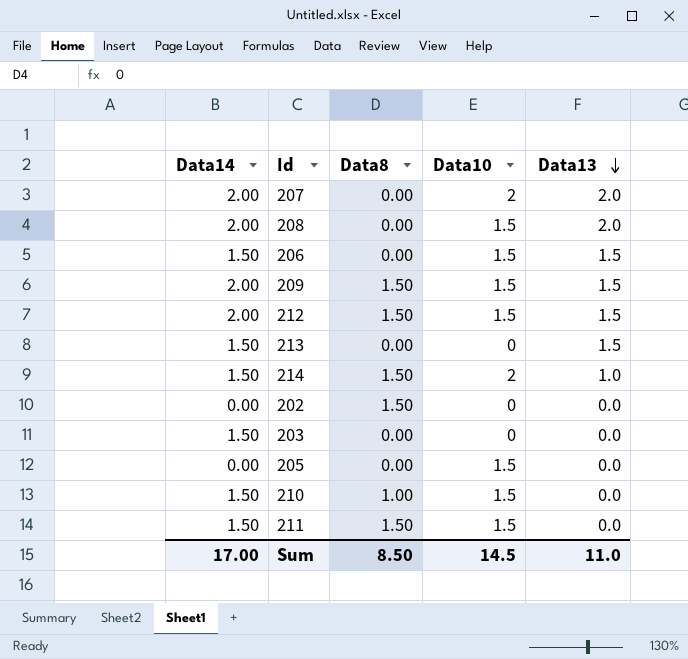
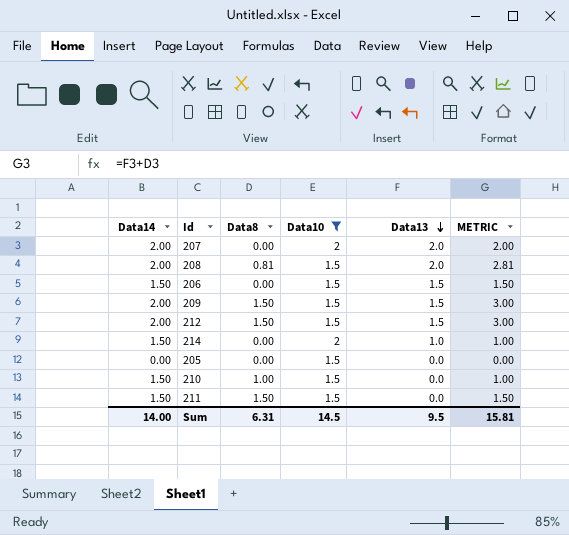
filter: none -> Data10 != 0
column METRIC | formula: none -> [Data8] + [Data13]
208 | Data8: 0.00 -> 0.81
214 | Data8: 1.50 -> 0.00
Sum | Data14: 17.00 -> 14.00
Sum | Data8: 8.50 -> 6.31
Sum | Data13: 11.0 -> 9.5

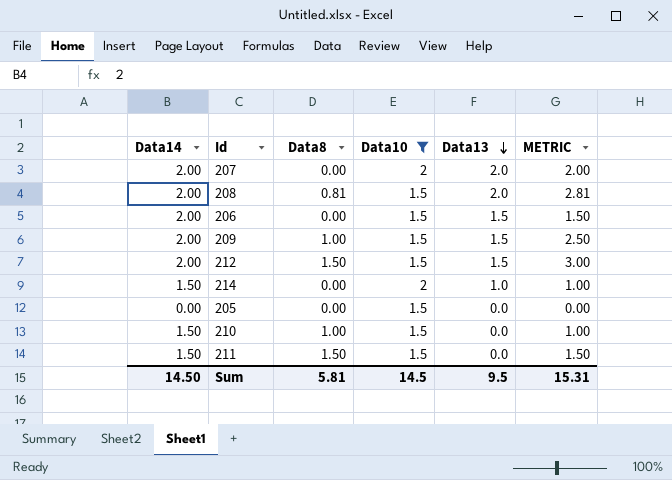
206 | Data14: 1.50 -> 2.00
209 | Data8: 1.50 -> 1.00
209 | METRIC: 3.00 -> 2.50
Sum | Data14: 14.00 -> 14.50
Sum | Data8: 6.31 -> 5.81
Sum | METRIC: 15.81 -> 15.31

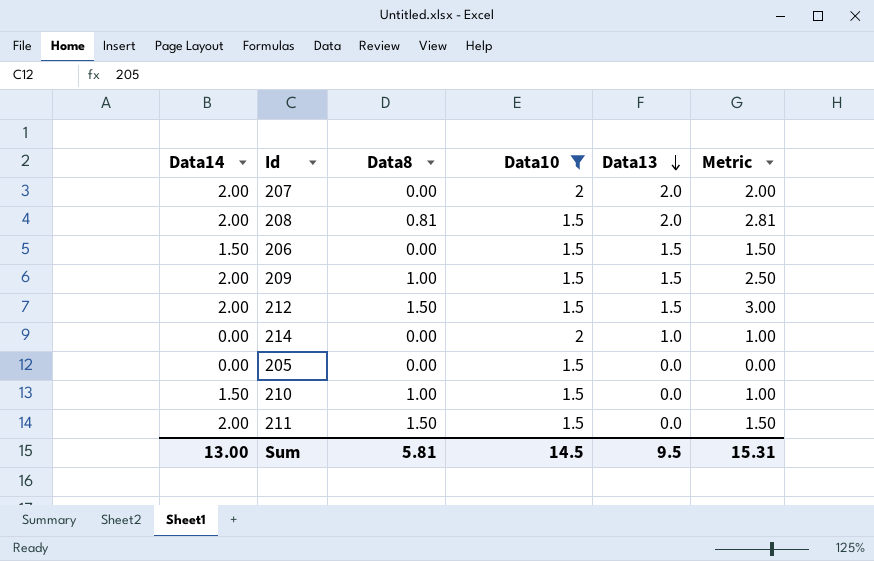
column name: METRIC -> Metric
206 | Data14: 2.00 -> 1.50
214 | Data14: 1.50 -> 0.00
211 | Data14: 1.50 -> 2.00
Sum | Data14: 14.50 -> 13.00

